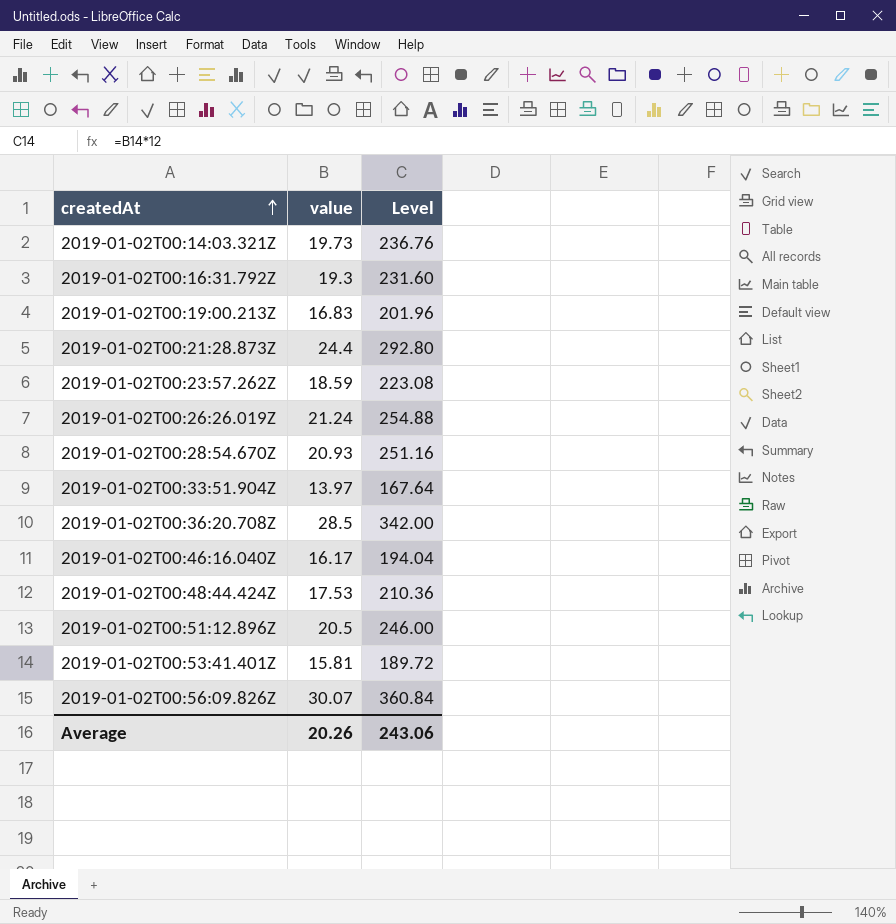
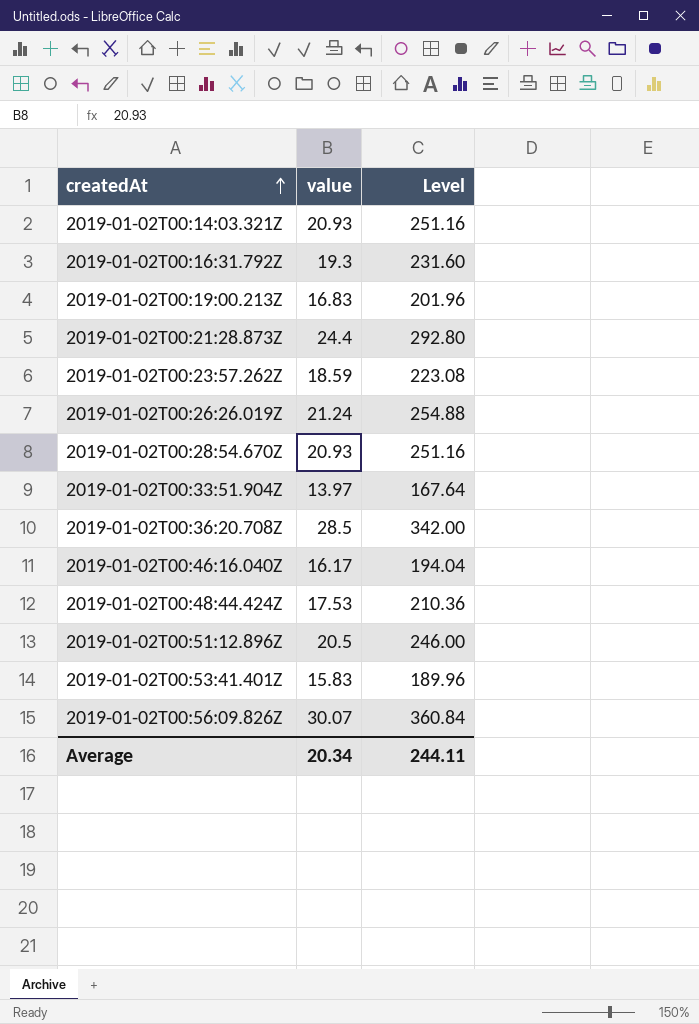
2019-01-02T00:14:03.321Z | value: 19.73 -> 20.93
2019-01-02T00:14:03.321Z | Level: 236.76 -> 251.16
2019-01-02T00:53:41.401Z | value: 15.81 -> 15.83
2019-01-02T00:53:41.401Z | Level: 189.72 -> 189.96
Average | value: 20.26 -> 20.34
Average | Level: 243.06 -> 244.11

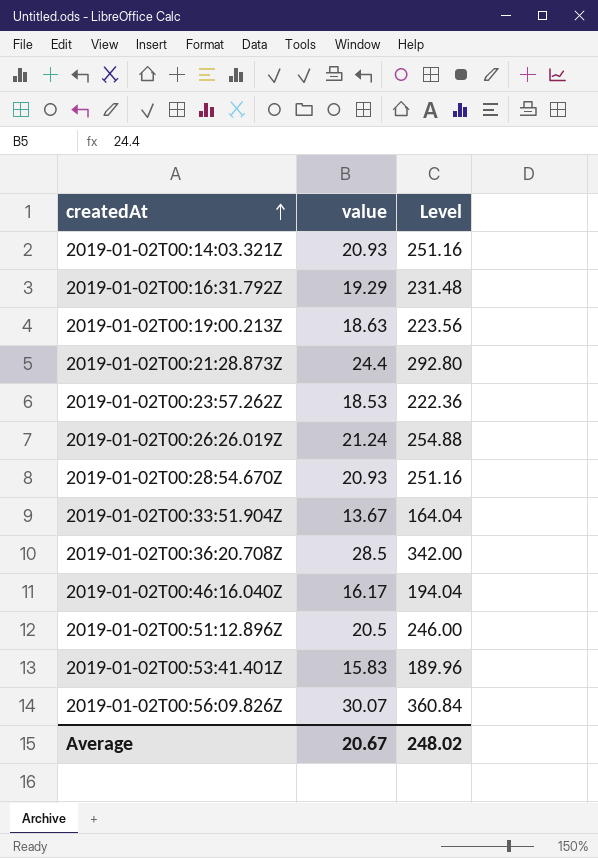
row 2019-01-02T00:48:44.424Z: 17.53 | 210.36 -> none
2019-01-02T00:16:31.792Z | value: 19.3 -> 19.29
2019-01-02T00:16:31.792Z | Level: 231.60 -> 231.48
2019-01-02T00:19:00.213Z | value: 16.83 -> 18.63
2019-01-02T00:19:00.213Z | Level: 201.96 -> 223.56
2019-01-02T00:23:57.262Z | value: 18.59 -> 18.53
2019-01-02T00:23:57.262Z | Level: 223.08 -> 222.36
2019-01-02T00:33:51.904Z | value: 13.97 -> 13.67
2019-01-02T00:33:51.904Z | Level: 167.64 -> 164.04
Average | value: 20.34 -> 20.67
Average | Level: 244.11 -> 248.02

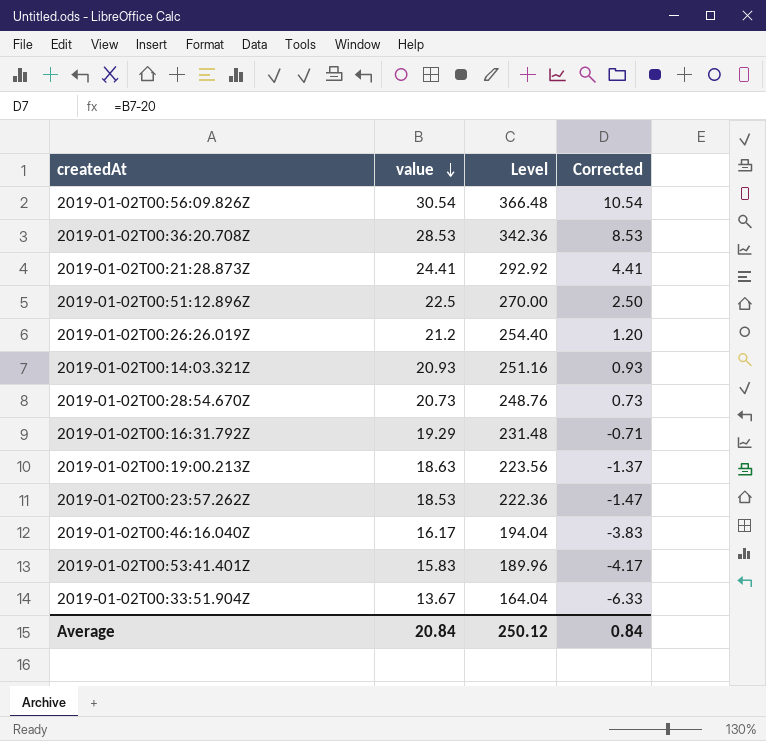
row order: createdAt ascending -> value descending
column Corrected | formula: none -> [value] - 20
2019-01-02T00:56:09.826Z | value: 30.07 -> 30.54
2019-01-02T00:56:09.826Z | Level: 360.84 -> 366.48
2019-01-02T00:36:20.708Z | value: 28.5 -> 28.53
2019-01-02T00:36:20.708Z | Level: 342.00 -> 342.36
2019-01-02T00:21:28.873Z | value: 24.4 -> 24.41
2019-01-02T00:21:28.873Z | Level: 292.80 -> 292.92
2019-01-02T00:51:12.896Z | value: 20.5 -> 22.5
2019-01-02T00:51:12.896Z | Level: 246.00 -> 270.00
2019-01-02T00:26:26.019Z | value: 21.24 -> 21.2
2019-01-02T00:26:26.019Z | Level: 254.88 -> 254.40
2019-01-02T00:28:54.670Z | value: 20.93 -> 20.73
2019-01-02T00:28:54.670Z | Level: 251.16 -> 248.76
Average | value: 20.67 -> 20.84
Average | Level: 248.02 -> 250.12

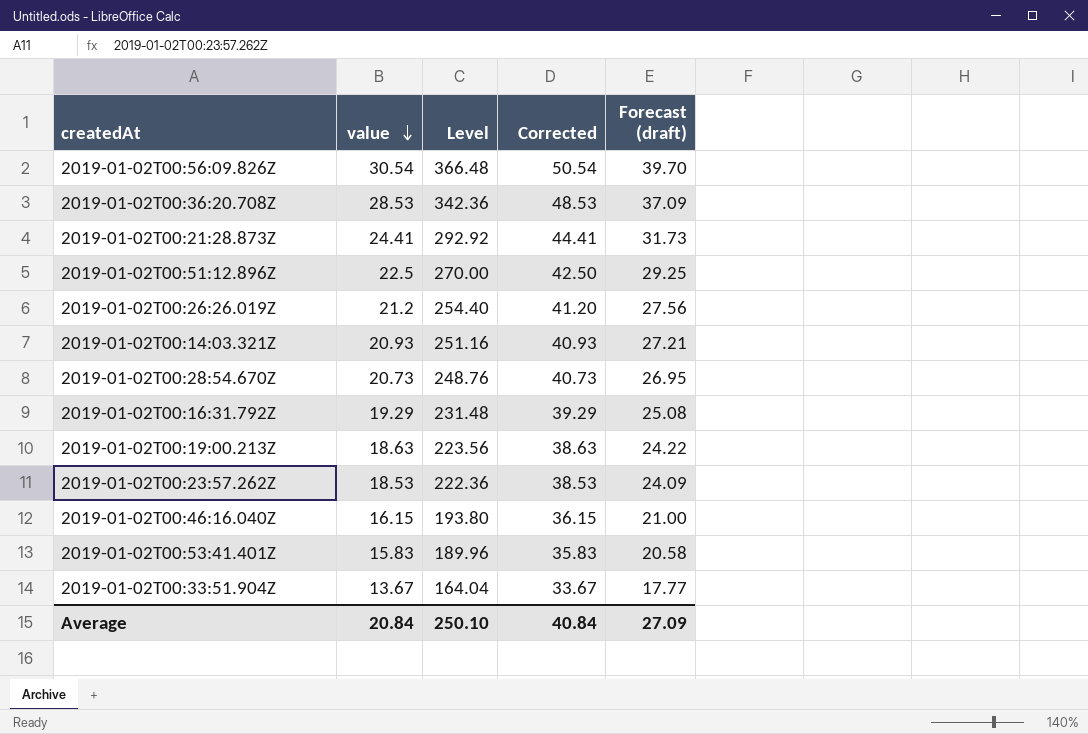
column Corrected | formula: [value] - 20 -> [value] + 20
column Forecast (draft) | formula: none -> [value] * 1.3
2019-01-02T00:46:16.040Z | value: 16.17 -> 16.15
2019-01-02T00:46:16.040Z | Level: 194.04 -> 193.80
Average | Level: 250.12 -> 250.10
Average | Corrected: 0.84 -> 40.84

